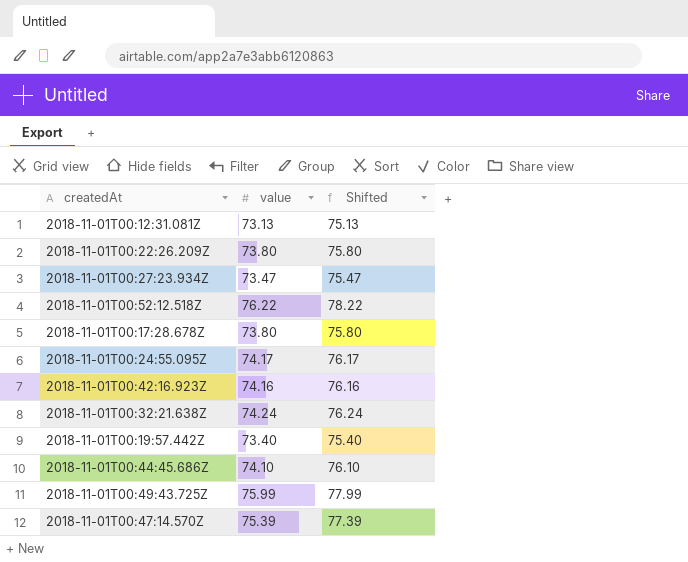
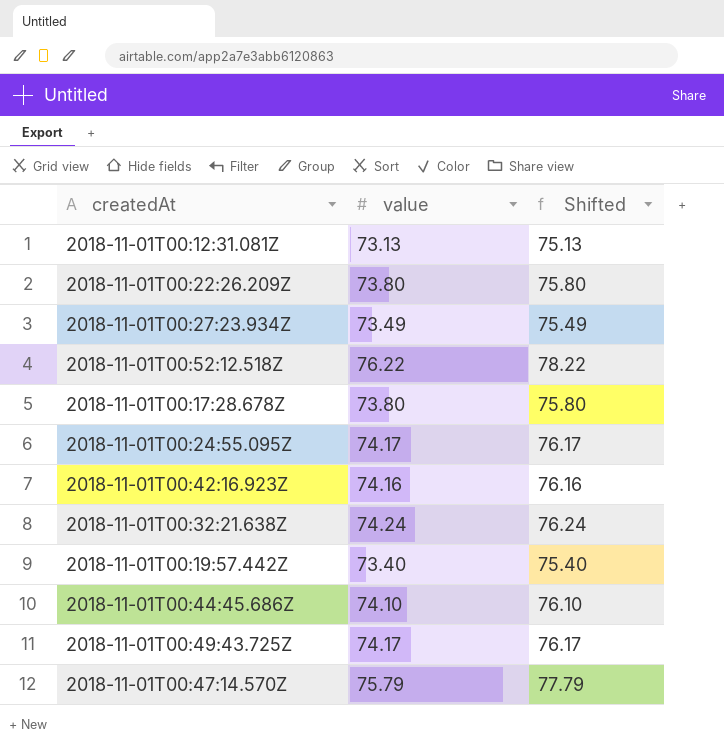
2018-11-01T00:27:23.934Z | value: 73.47 -> 73.49
2018-11-01T00:27:23.934Z | Shifted: 75.47 -> 75.49
2018-11-01T00:49:43.725Z | value: 75.99 -> 74.17
2018-11-01T00:49:43.725Z | Shifted: 77.99 -> 76.17
2018-11-01T00:47:14.570Z | value: 75.39 -> 75.79
2018-11-01T00:47:14.570Z | Shifted: 77.39 -> 77.79

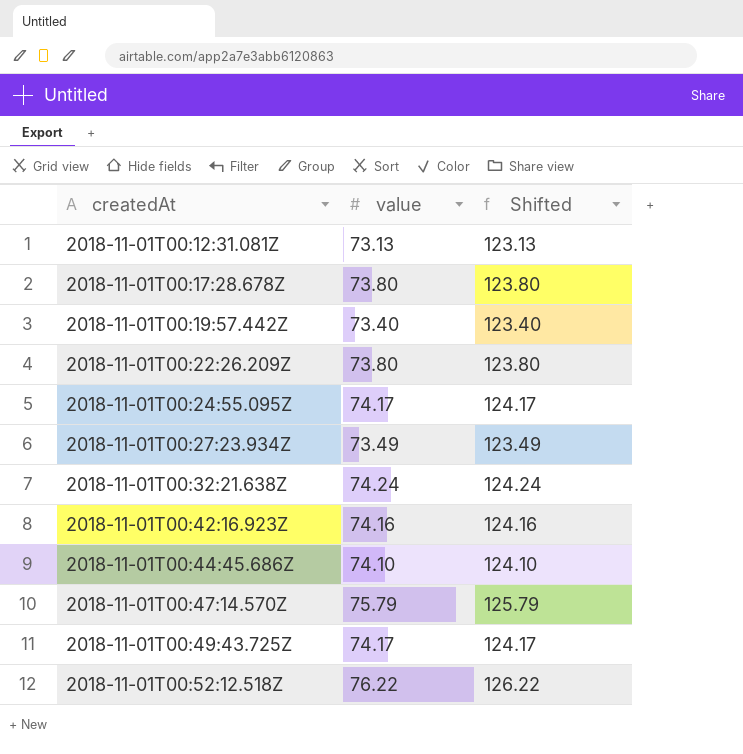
row order: none -> createdAt ascending
column Shifted | formula: [value] + 2 -> [value] + 50

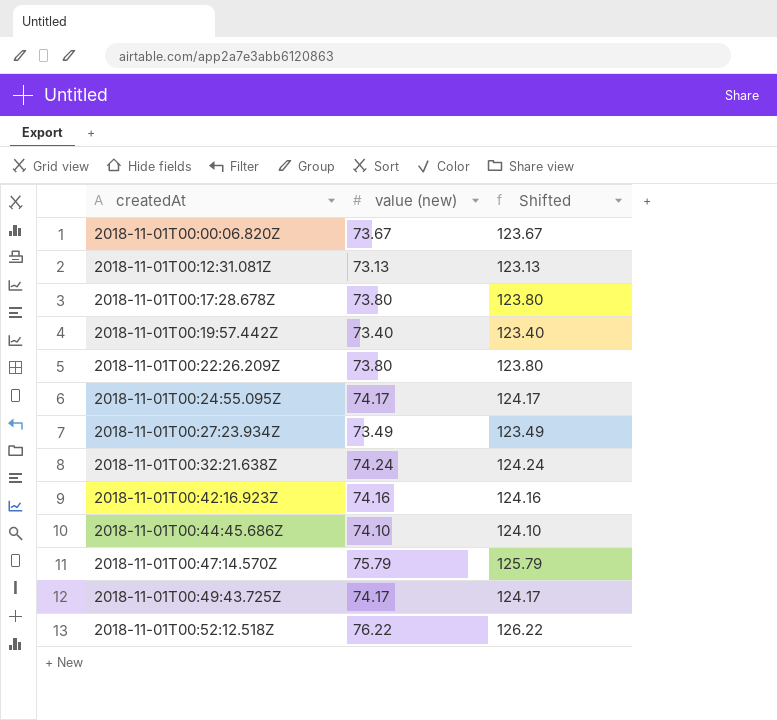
column name: value -> value (new)
row 2018-11-01T00:00:06.820Z: none -> 73.67 | 123.67

